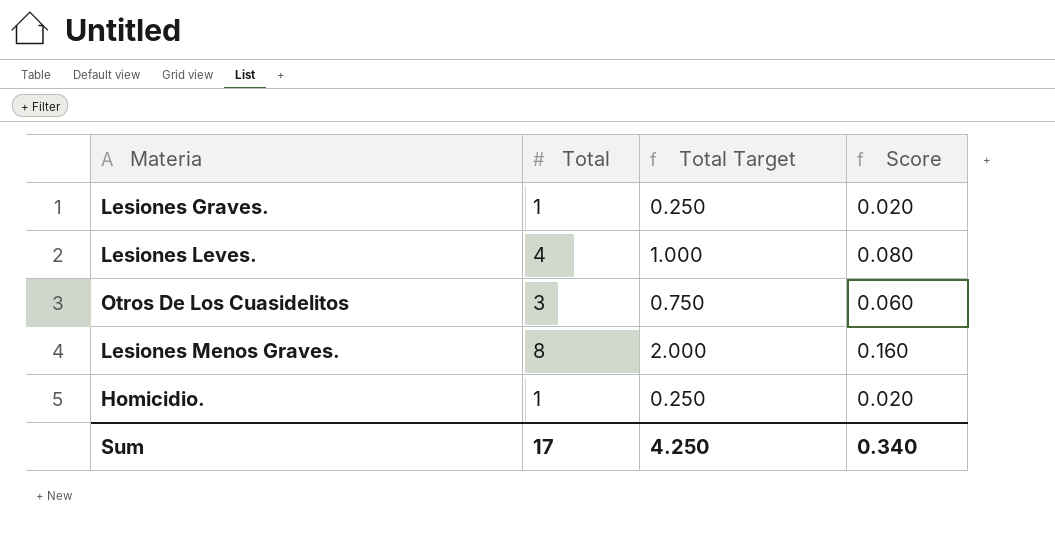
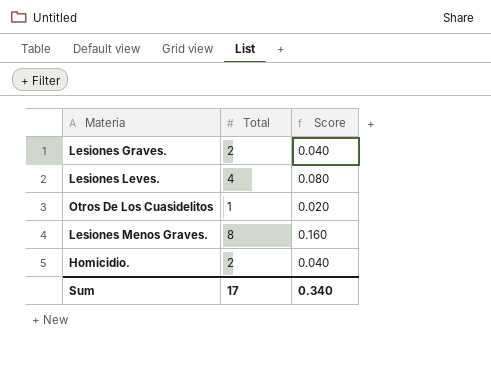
column Total Target | formula: [Total] * 0.25 -> none
Lesiones Graves. | Total: 1 -> 2
Lesiones Graves. | Score: 0.020 -> 0.040
Otros De Los Cuasidelitos | Total: 3 -> 1
Otros De Los Cuasidelitos | Score: 0.060 -> 0.020
Homicidio. | Total: 1 -> 2
Homicidio. | Score: 0.020 -> 0.040

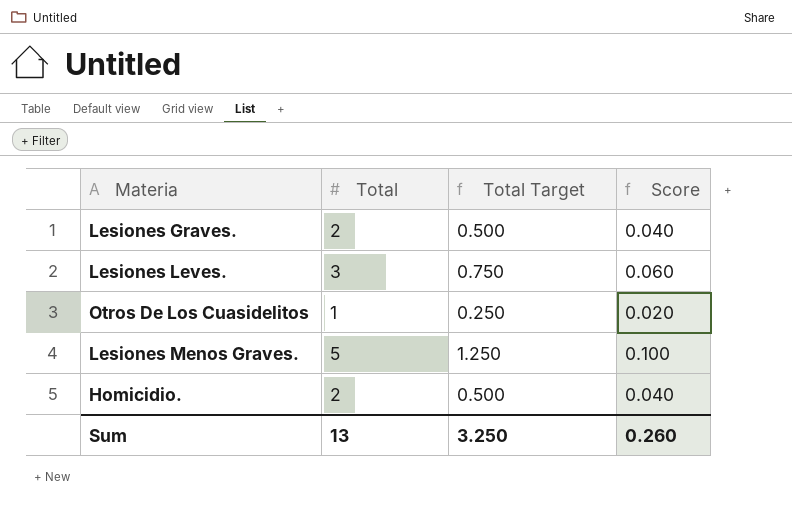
column Total Target | formula: none -> [Total] * 0.25
Lesiones Leves. | Total: 4 -> 3
Lesiones Leves. | Score: 0.080 -> 0.060
Lesiones Menos Graves. | Total: 8 -> 5
Lesiones Menos Graves. | Score: 0.160 -> 0.100
Sum | Total: 17 -> 13
Sum | Score: 0.340 -> 0.260

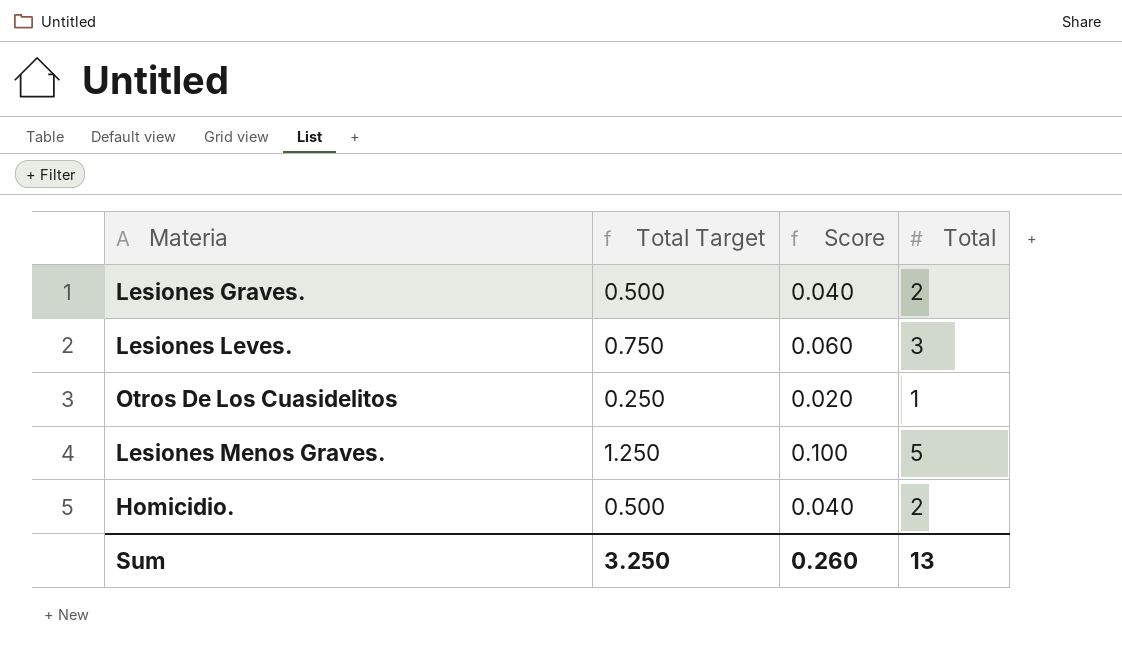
column Total | position: 2 -> 4

